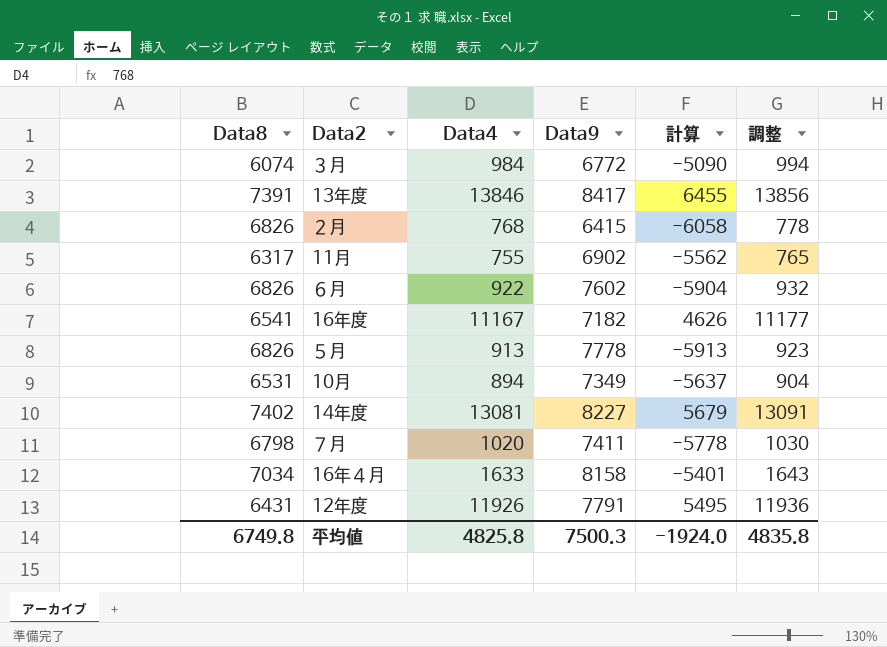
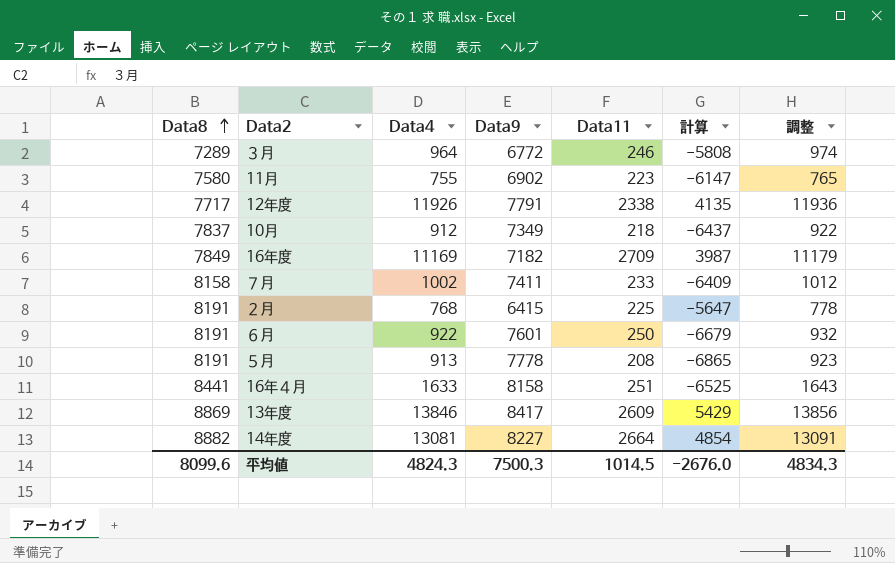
row order: none -> Data8 ascending
column Data11 | position: none -> 5
column 計算 | formula: [Data4] - [Data8] -> [Data4] - [Data9]
３月 | Data8: 6074 -> 7289
３月 | Data4: 984 -> 964
３月 | 調整: 994 -> 974
11月 | Data8: 6317 -> 7580
12年度 | Data8: 6431 -> 7717
10月 | Data8: 6531 -> 7837
10月 | Data4: 894 -> 912
10月 | 調整: 904 -> 922
16年度 | Data8: 6541 -> 7849
16年度 | Data4: 11167 -> 11169
16年度 | 調整: 11177 -> 11179
７月 | Data8: 6798 -> 8158
７月 | Data4: 1020 -> 1002
７月 | 調整: 1030 -> 1012
２月 | Data8: 6826 -> 8191
６月 | Data8: 6826 -> 8191
６月 | Data9: 7602 -> 7601
５月 | Data8: 6826 -> 8191
16年４月 | Data8: 7034 -> 8441
13年度 | Data8: 7391 -> 8869
14年度 | Data8: 7402 -> 8882
平均値 | Data8: 6749.8 -> 8099.6
平均値 | Data4: 4825.8 -> 4824.3
平均値 | 計算: -1924.0 -> -2676.0
平均値 | 調整: 4835.8 -> 4834.3

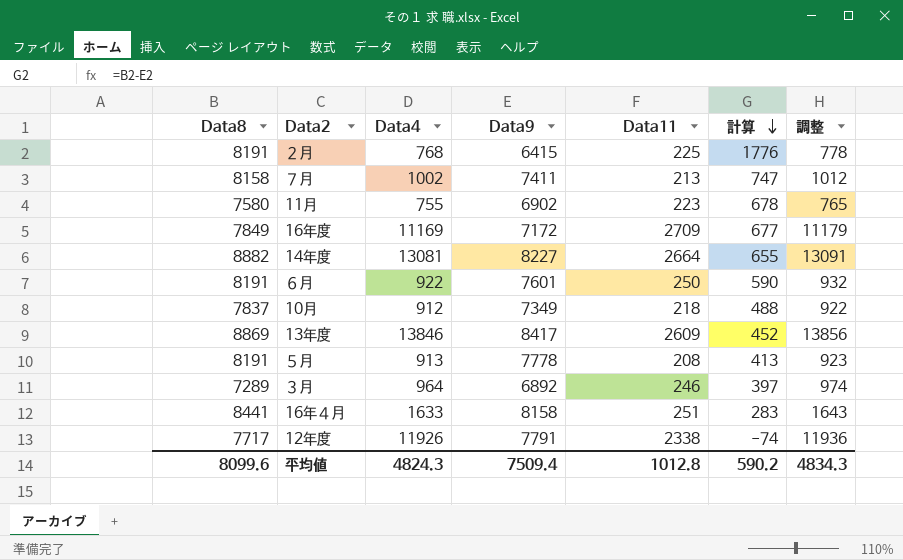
row order: Data8 ascending -> 計算 descending
column 計算 | formula: [Data4] - [Data9] -> [Data8] - [Data9]
７月 | Data11: 233 -> 213
16年度 | Data9: 7182 -> 7172
３月 | Data9: 6772 -> 6892
平均値 | Data9: 7500.3 -> 7509.4
平均値 | Data11: 1014.5 -> 1012.8
平均値 | 計算: -2676.0 -> 590.2

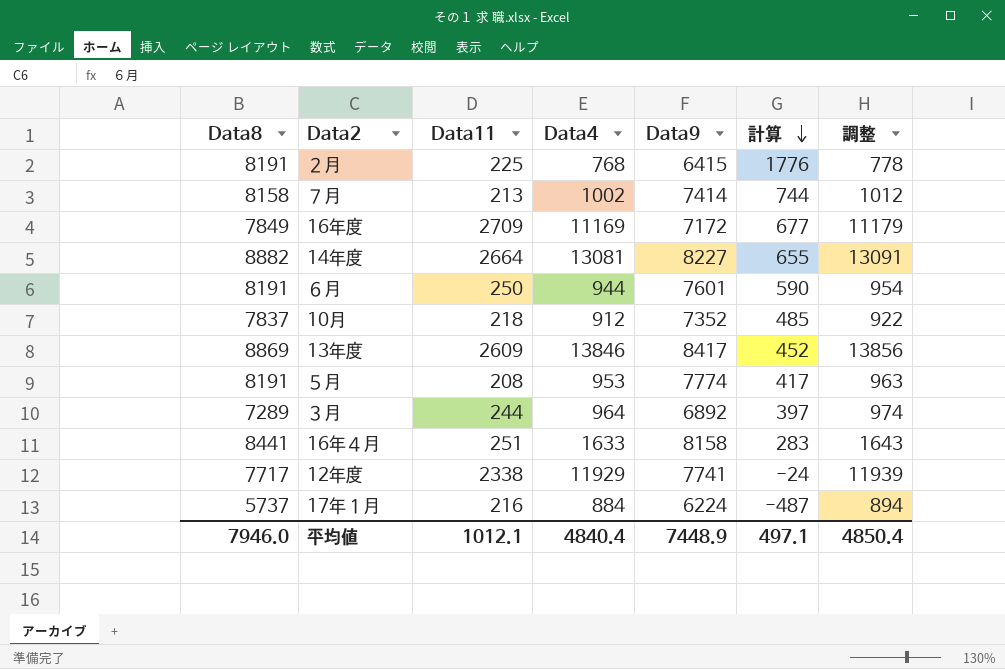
column Data11 | position: 5 -> 3
row 11月: 7580 | 755 | 6902 | 223 | 678 | 765 -> none
７月 | Data9: 7411 -> 7414
７月 | 計算: 747 -> 744
６月 | Data4: 922 -> 944
６月 | 調整: 932 -> 954
10月 | Data9: 7349 -> 7352
10月 | 計算: 488 -> 485
５月 | Data4: 913 -> 953
５月 | Data9: 7778 -> 7774
５月 | 計算: 413 -> 417
５月 | 調整: 923 -> 963
３月 | Data11: 246 -> 244
12年度 | Data4: 11926 -> 11929
12年度 | Data9: 7791 -> 7741
12年度 | 計算: -74 -> -24
12年度 | 調整: 11936 -> 11939
row 17年１月: none -> 5737 | 216 | 884 | 6224 | -487 | 894
平均値 | Data8: 8099.6 -> 7946.0
平均値 | Data11: 1012.8 -> 1012.1
平均値 | Data4: 4824.3 -> 4840.4
平均値 | Data9: 7509.4 -> 7448.9
平均値 | 計算: 590.2 -> 497.1
平均値 | 調整: 4834.3 -> 4850.4

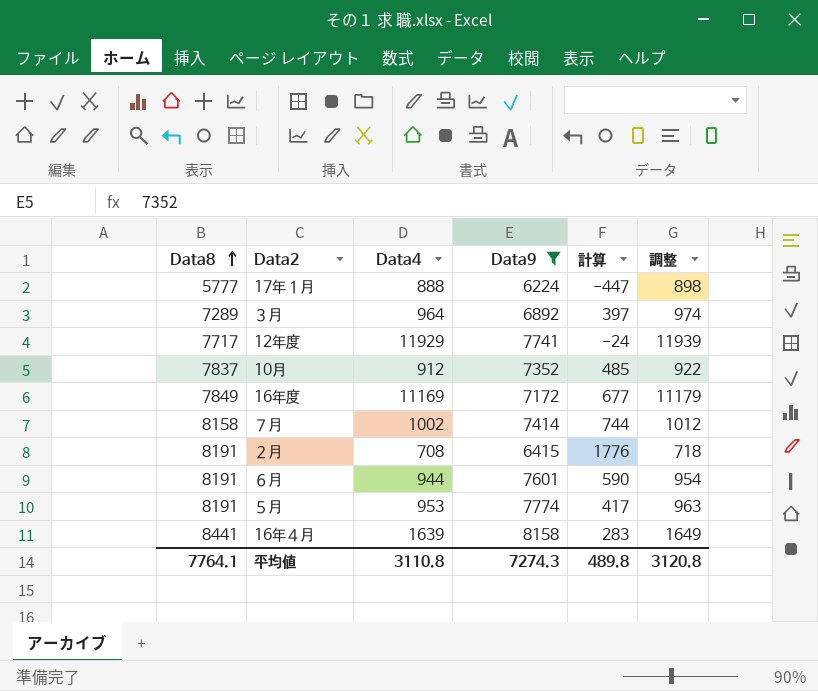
filter: none -> Data9 <= 8158
row order: 計算 descending -> Data8 ascending
column Data11 | position: 3 -> none
17年１月 | Data8: 5737 -> 5777
17年１月 | Data4: 884 -> 888
17年１月 | 計算: -487 -> -447
17年１月 | 調整: 894 -> 898
２月 | Data4: 768 -> 708
２月 | 調整: 778 -> 718
16年４月 | Data4: 1633 -> 1639
16年４月 | 調整: 1643 -> 1649
平均値 | Data8: 7946.0 -> 7764.1
平均値 | Data4: 4840.4 -> 3110.8
平均値 | Data9: 7448.9 -> 7274.3
平均値 | 計算: 497.1 -> 489.8
平均値 | 調整: 4850.4 -> 3120.8

